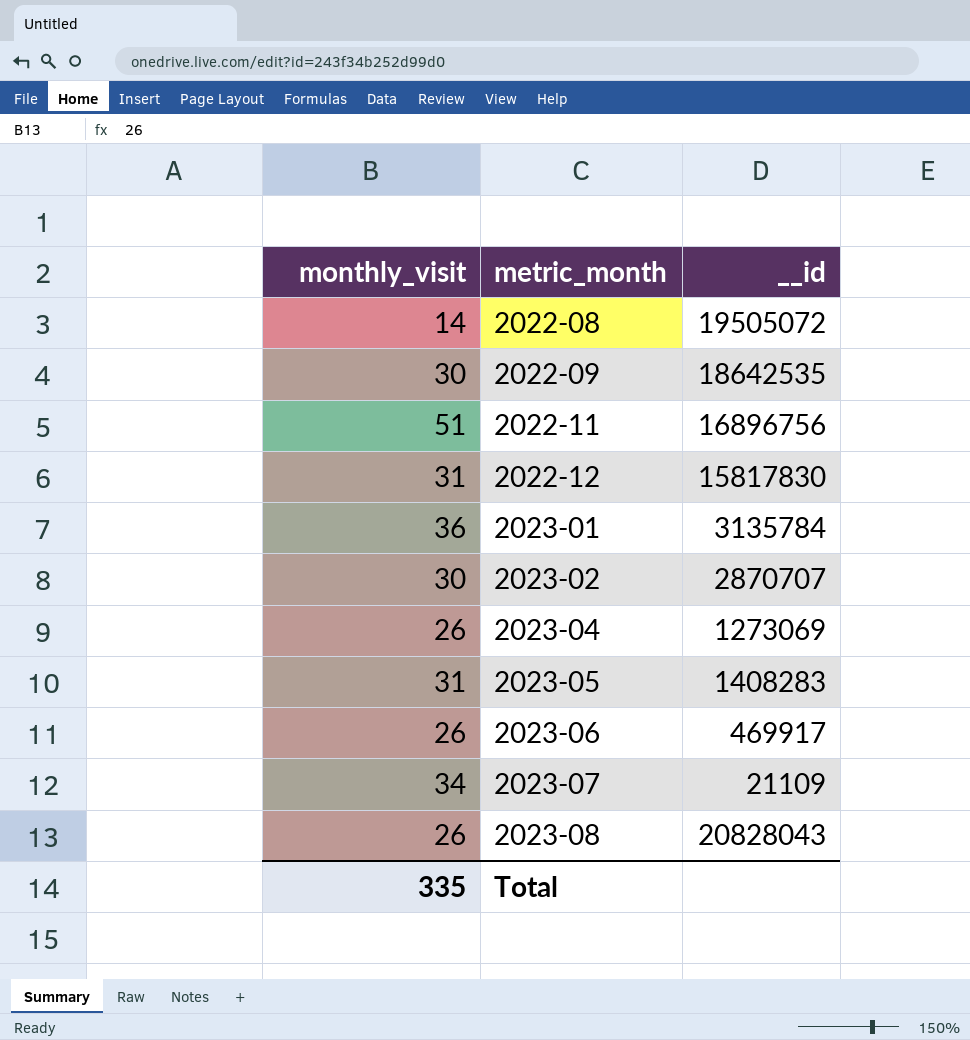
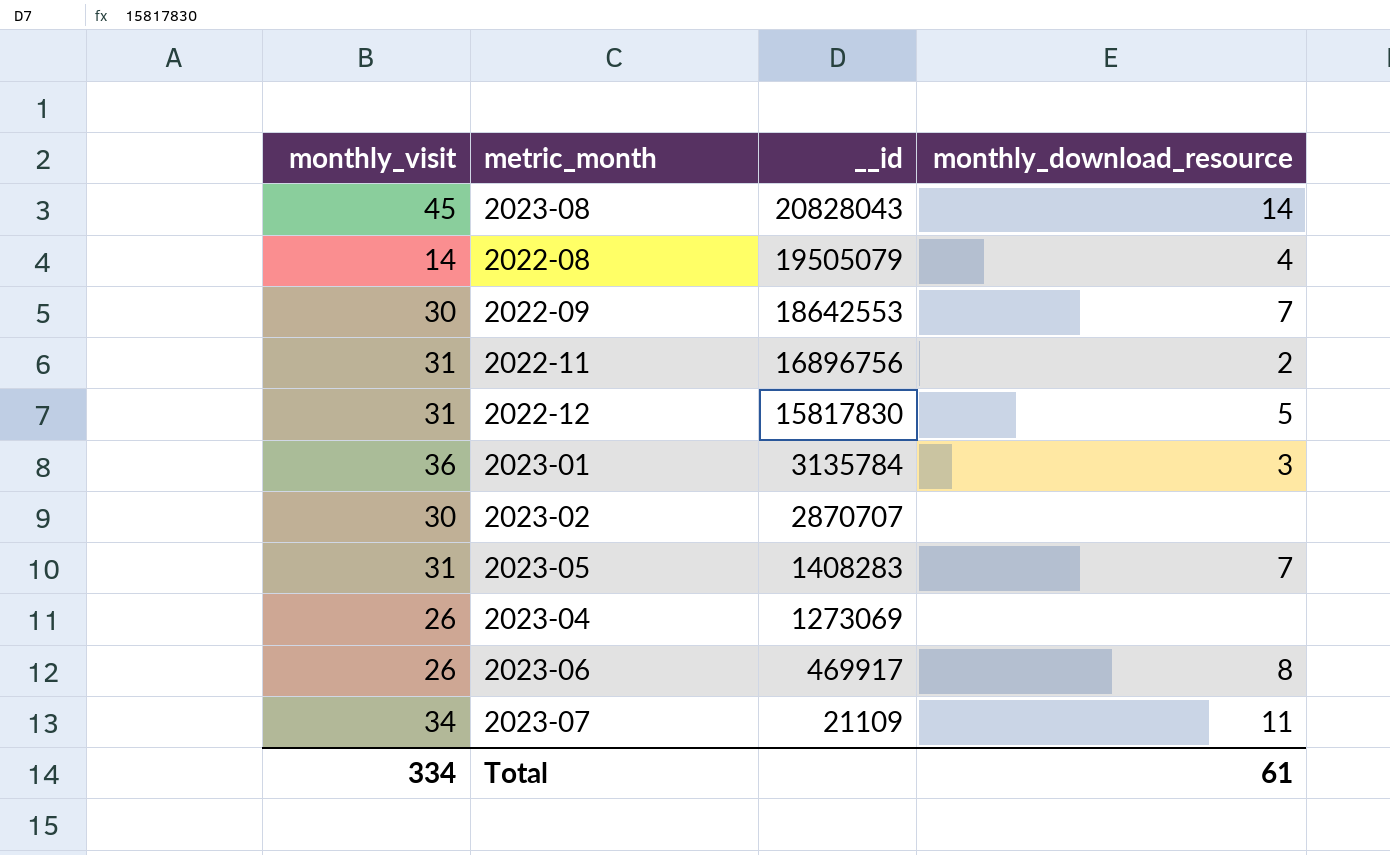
row order: metric_month ascending -> __id descending
column monthly_download_resource | position: none -> 4
2023-08 | monthly_visit: 26 -> 45
2022-08 | __id: 19505072 -> 19505079
2022-09 | __id: 18642535 -> 18642553
2022-11 | monthly_visit: 51 -> 31
Total | monthly_visit: 335 -> 334

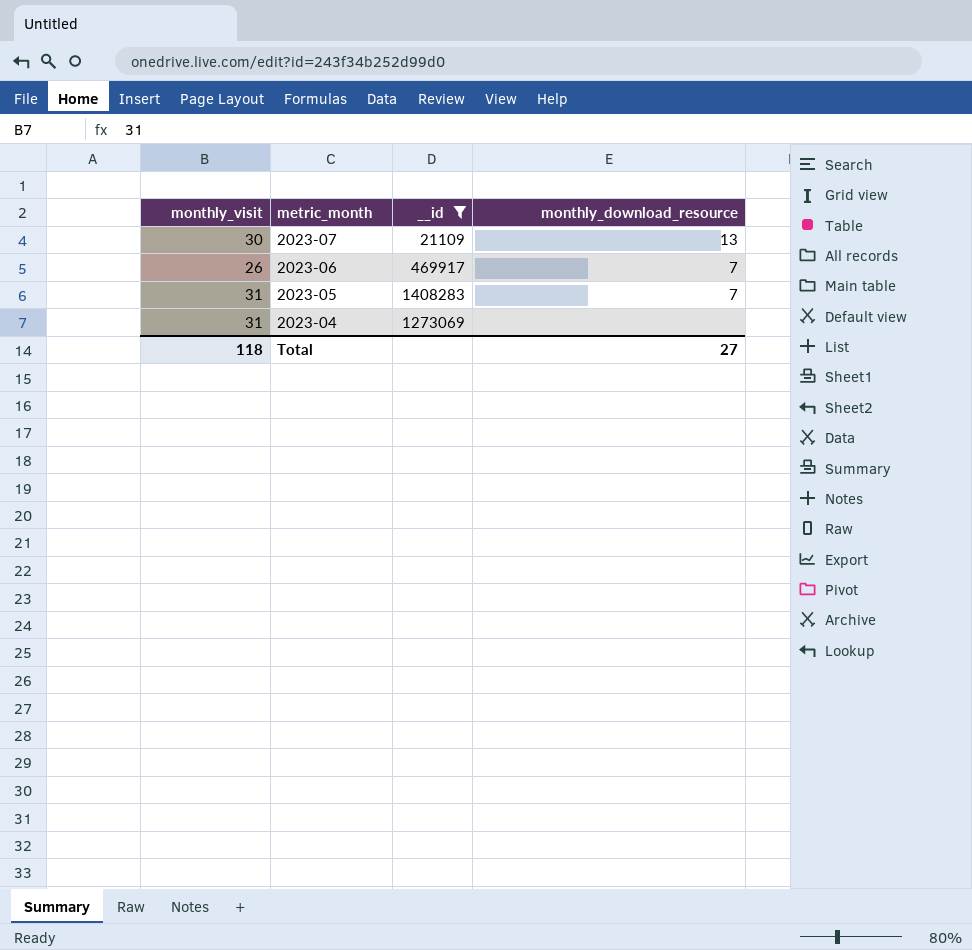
filter: none -> __id <= 1408283
row order: __id descending -> metric_month descending
2023-07 | monthly_visit: 34 -> 30
2023-07 | monthly_download_resource: 11 -> 13
2023-06 | monthly_download_resource: 8 -> 7
2023-04 | monthly_visit: 26 -> 31
Total | monthly_visit: 334 -> 118
Total | monthly_download_resource: 61 -> 27

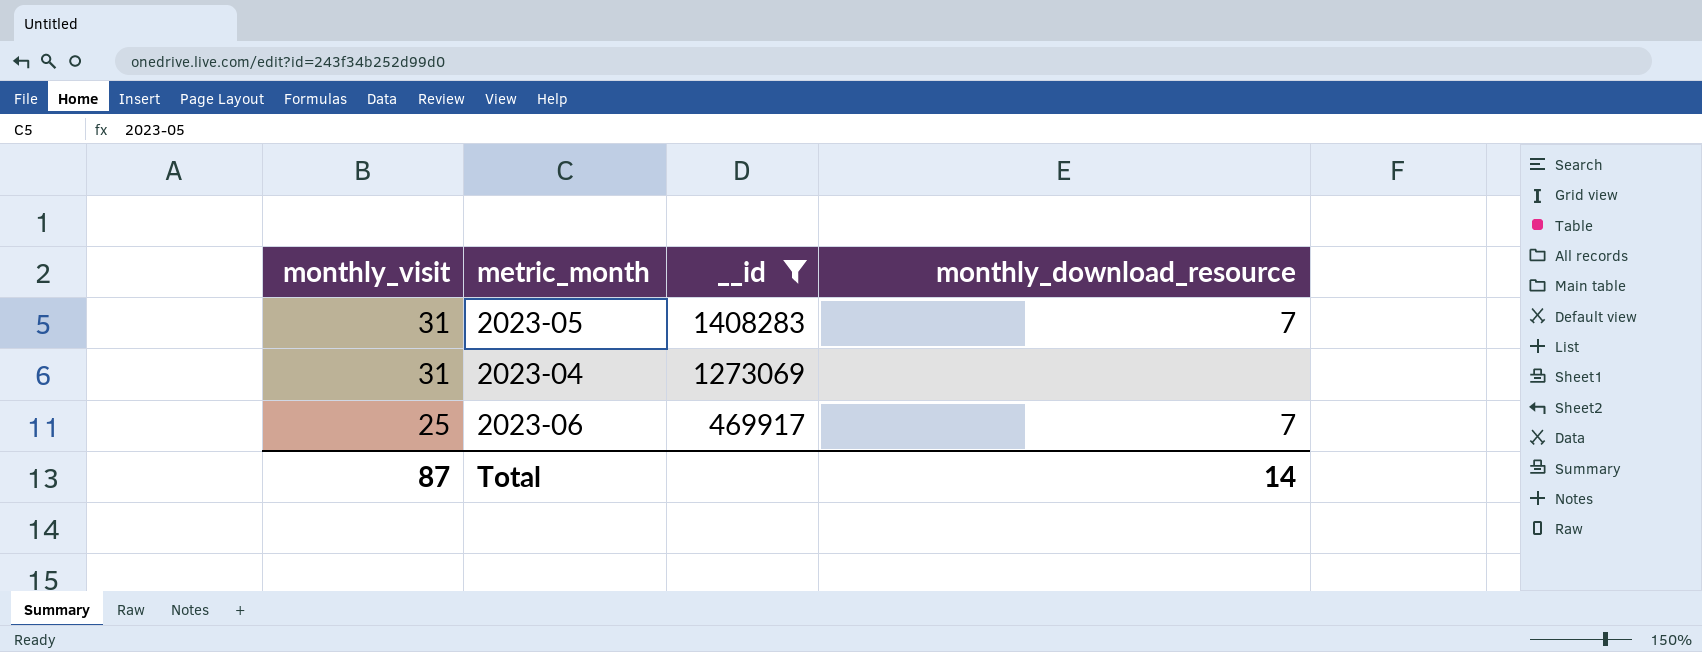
row order: metric_month descending -> monthly_visit descending
row 2023-07: 30 | 21109 | 13 -> none
2023-06 | monthly_visit: 26 -> 25
Total | monthly_visit: 118 -> 87
Total | monthly_download_resource: 27 -> 14

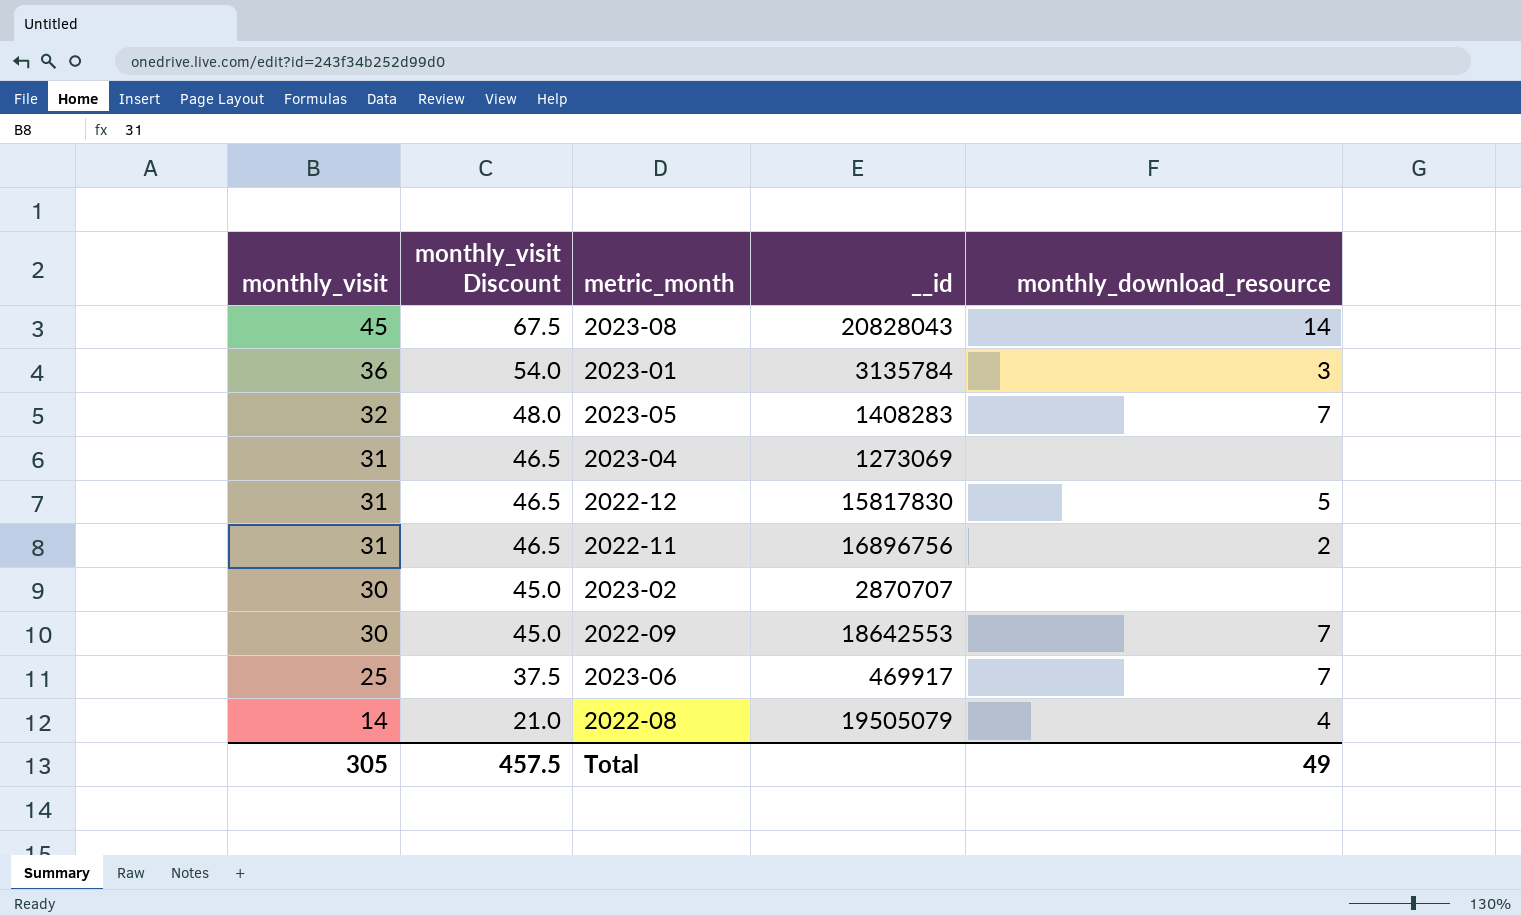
filter: __id <= 1408283 -> none
column monthly_visit Discount | formula: none -> [monthly_visit] * 1.5
2023-05 | monthly_visit: 31 -> 32
Total | monthly_visit: 87 -> 305
Total | monthly_download_resource: 14 -> 49

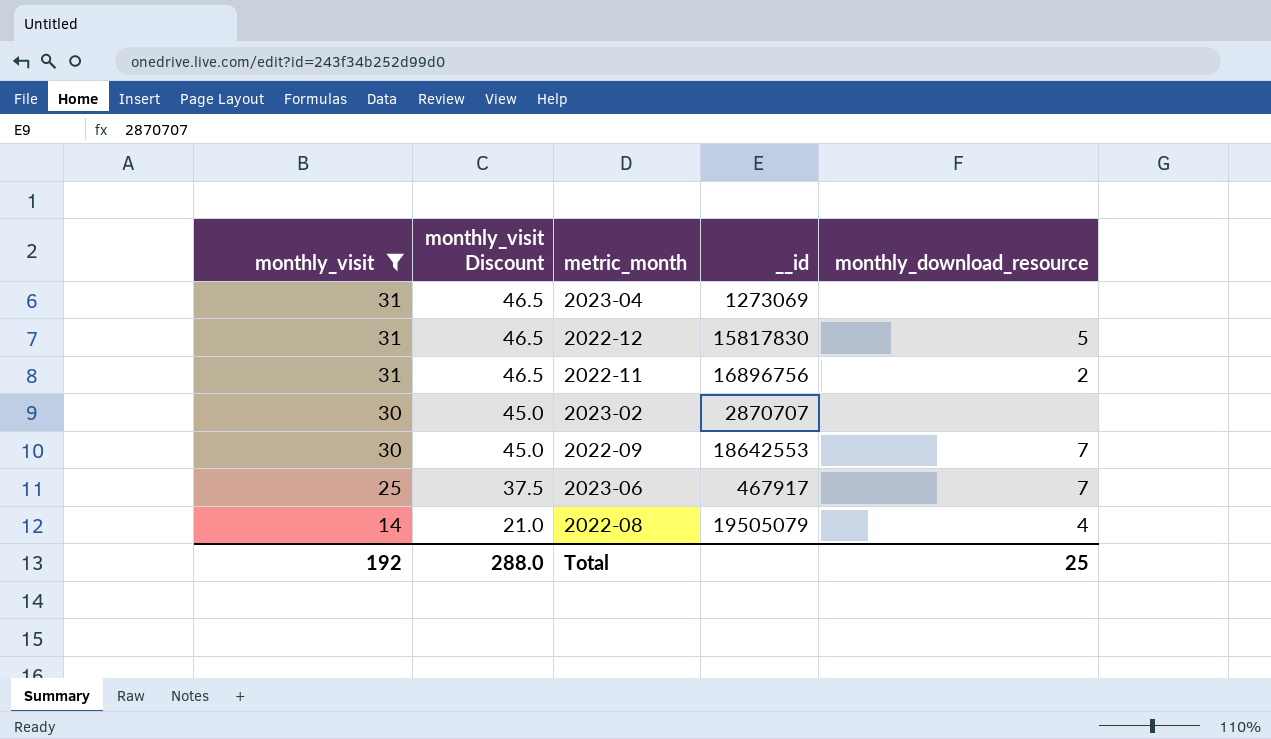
filter: none -> monthly_visit <= 31
2023-06 | __id: 469917 -> 467917
Total | monthly_visit: 305 -> 192
Total | monthly_visit Discount: 457.5 -> 288.0
Total | monthly_download_resource: 49 -> 25

